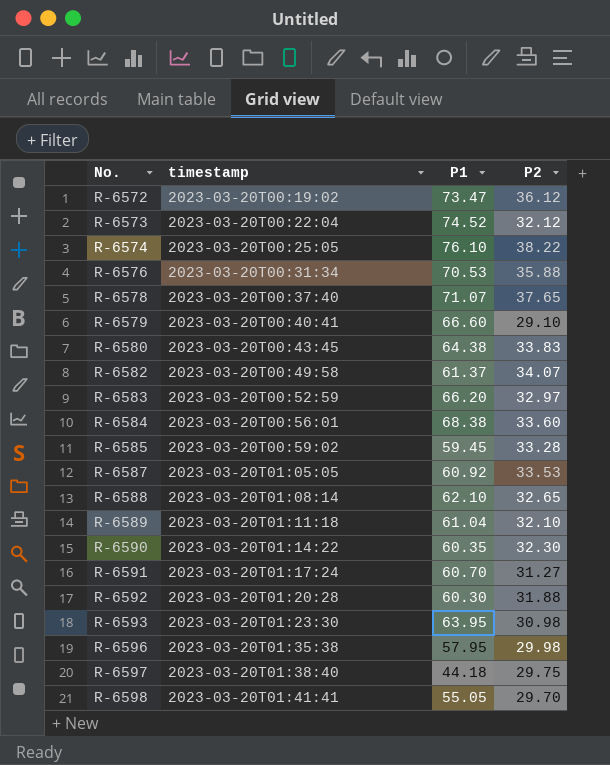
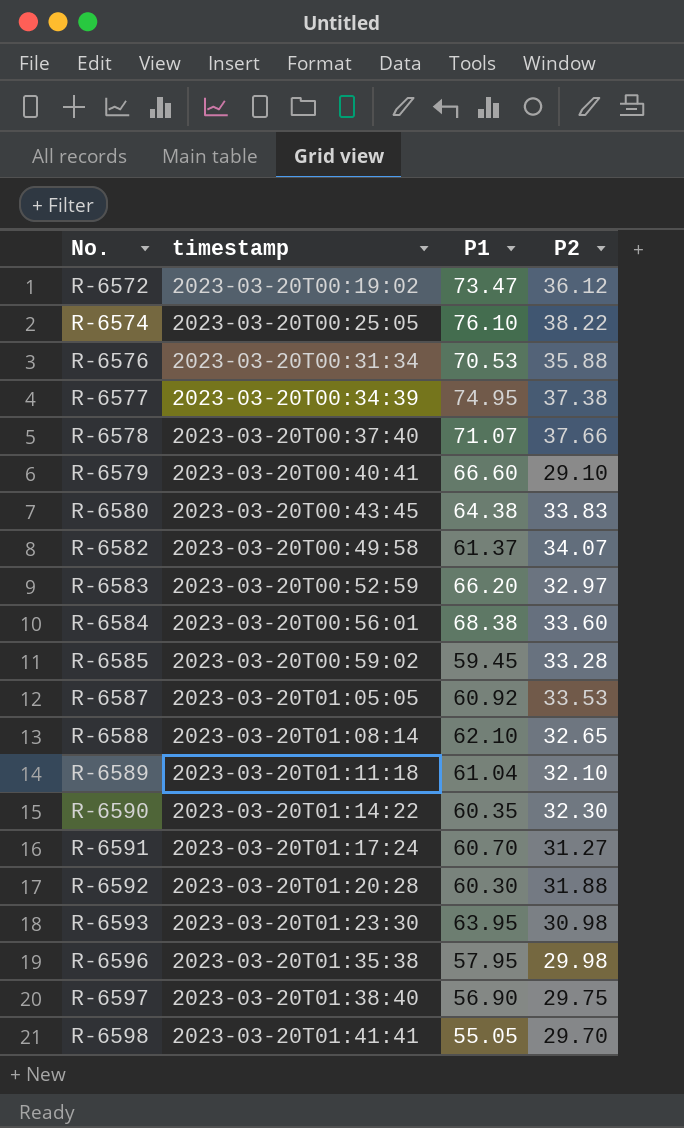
row R-6573: 2023-03-20T00:22:04 | 74.52 | 32.12 -> none
row R-6577: none -> 2023-03-20T00:34:39 | 74.95 | 37.38
R-6578 | P2: 37.65 -> 37.66
R-6597 | P1: 44.18 -> 56.90

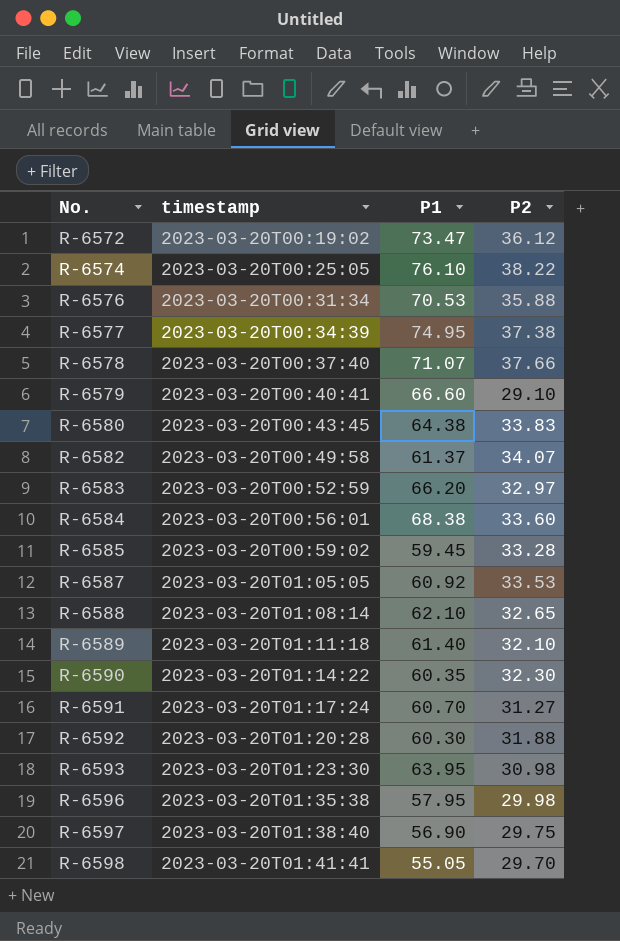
R-6589 | P1: 61.04 -> 61.40

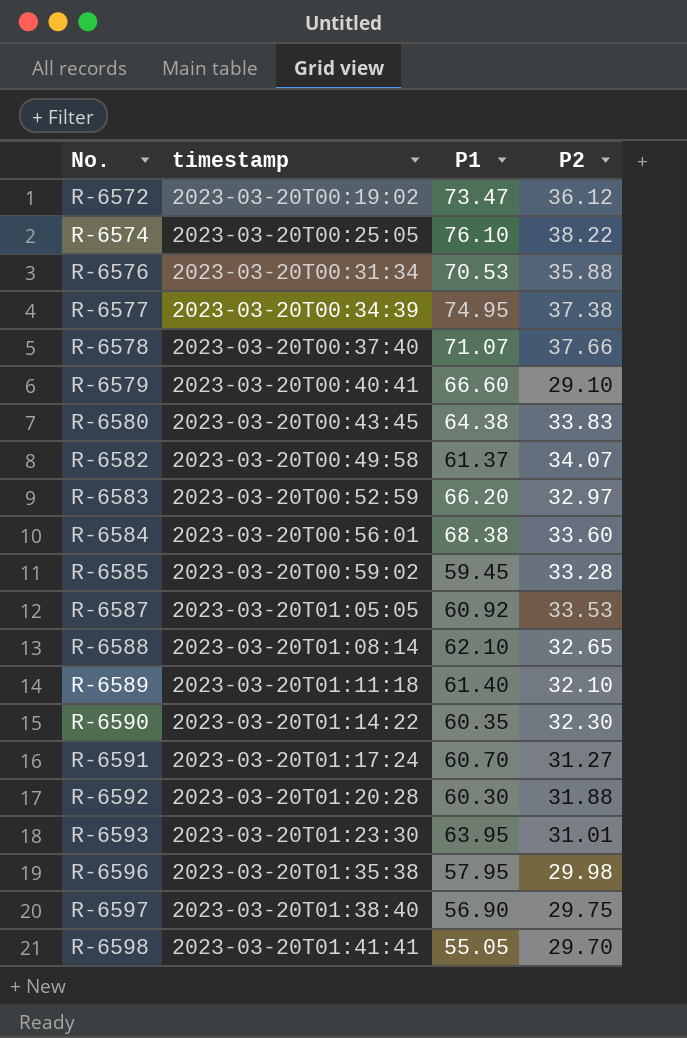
R-6593 | P2: 30.98 -> 31.01

